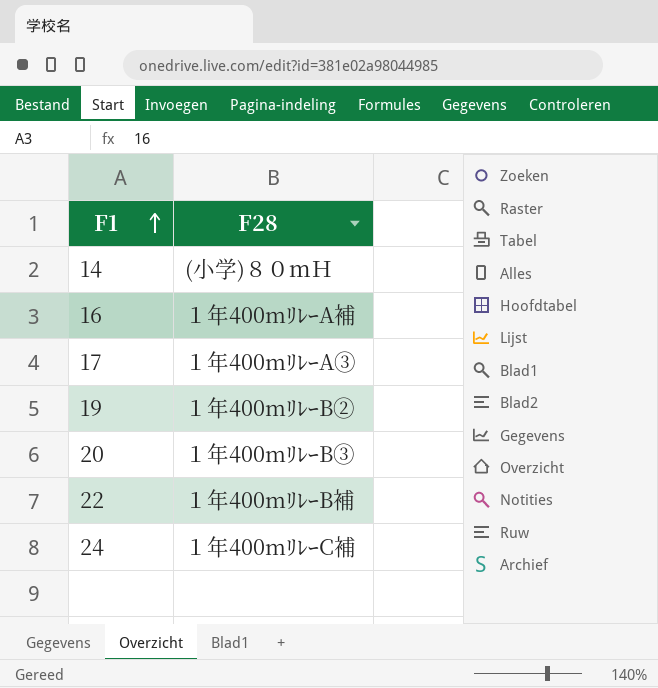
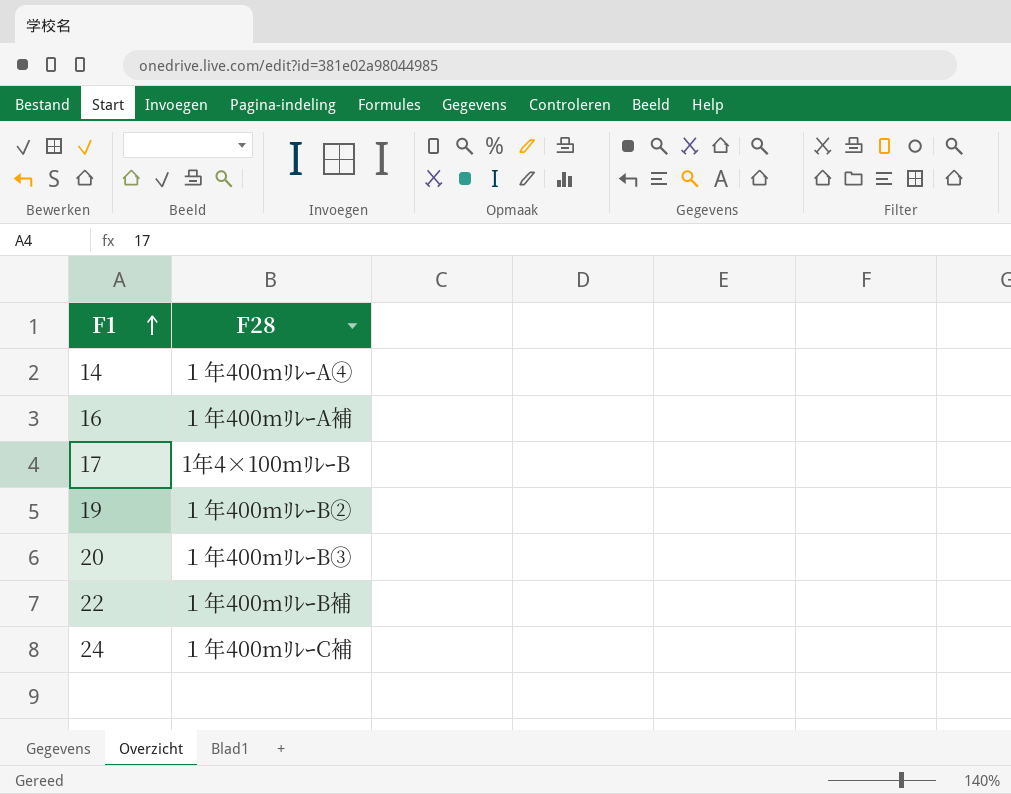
14 | F28: (小学)８０ｍＨ -> １年400mﾘﾚｰA④
17 | F28: １年400mﾘﾚｰA③ -> 1年4×100mﾘﾚｰB

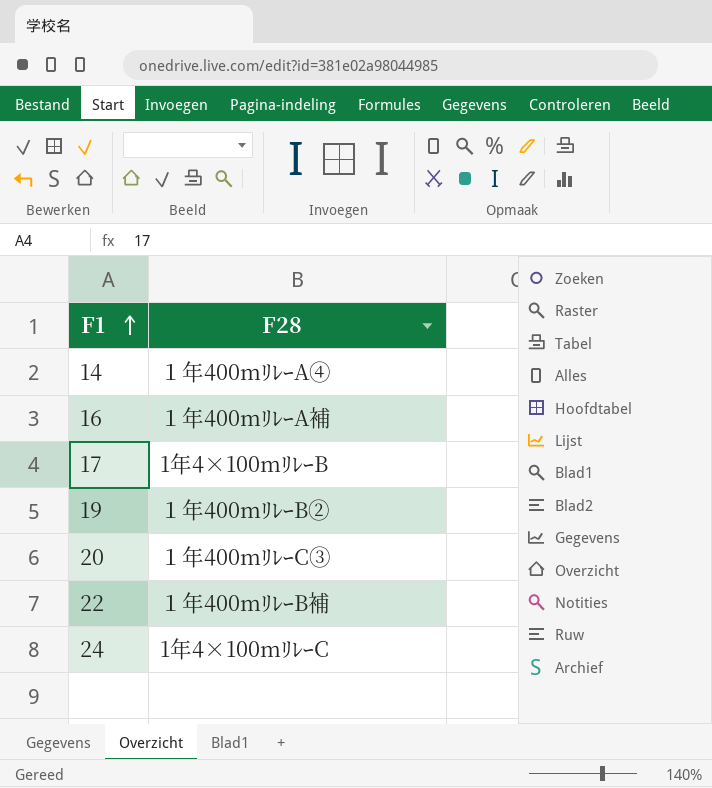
20 | F28: １年400mﾘﾚｰB③ -> １年400mﾘﾚｰC③
24 | F28: １年400mﾘﾚｰC補 -> 1年4×100mﾘﾚｰC

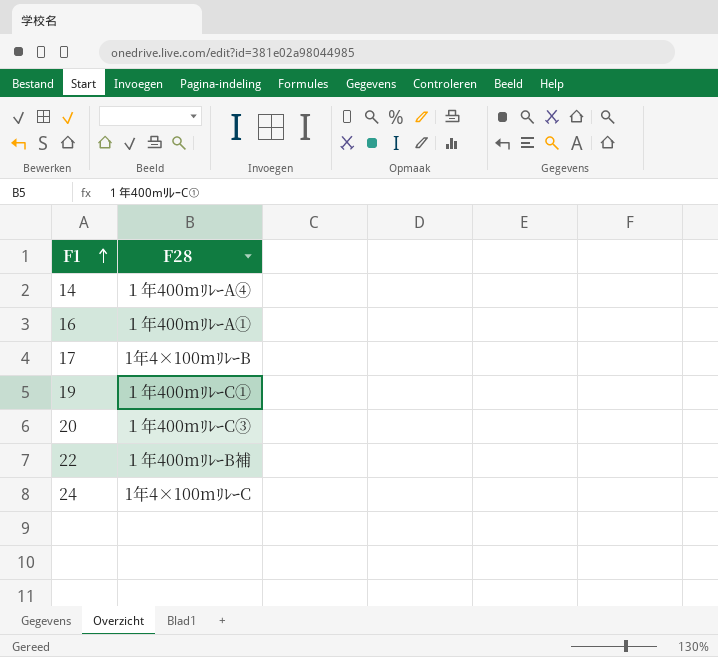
16 | F28: １年400mﾘﾚｰA補 -> １年400mﾘﾚｰA①
19 | F28: １年400mﾘﾚｰB② -> １年400mﾘﾚｰC①

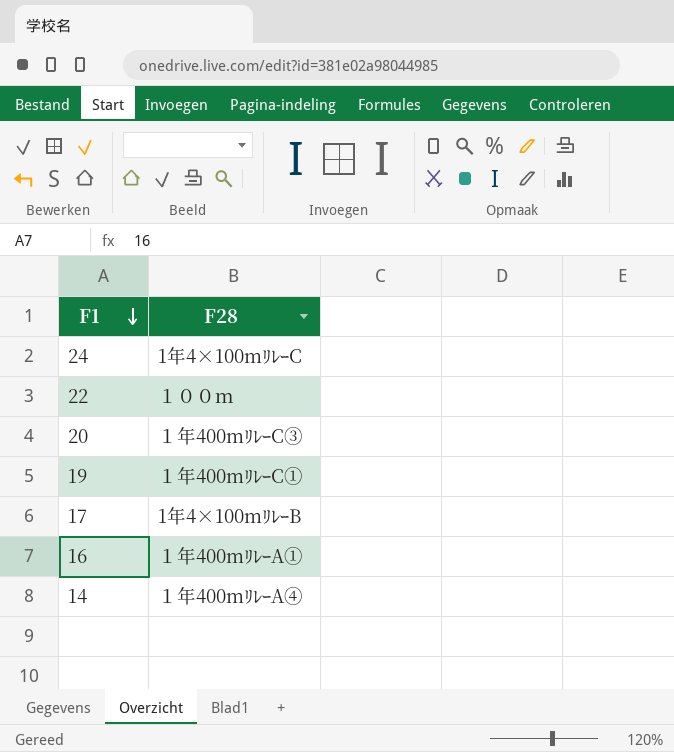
row order: F1 ascending -> F1 descending
22 | F28: １年400mﾘﾚｰB補 -> １００ｍ

